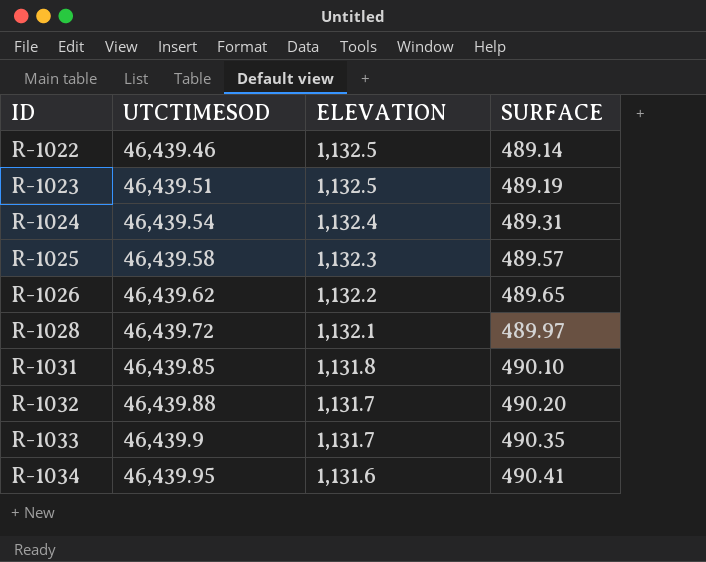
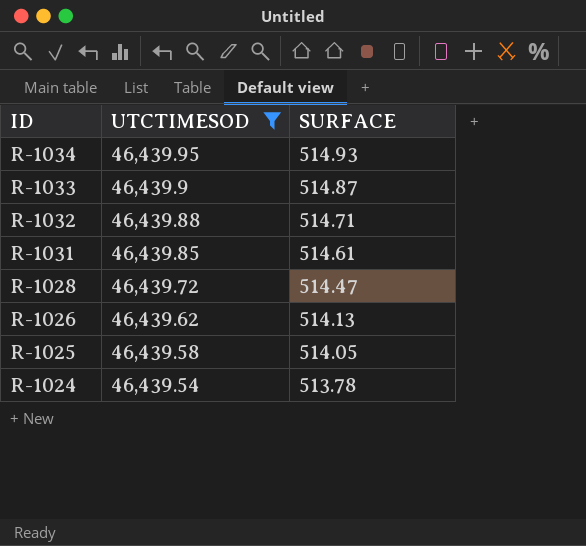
filter: none -> UTCTIMESOD >= 46,439.54
row order: ID ascending -> ID descending
column ELEVATION | position: 3 -> none
R-1034 | SURFACE: 490.41 -> 514.93
R-1033 | SURFACE: 490.35 -> 514.87
R-1032 | SURFACE: 490.20 -> 514.71
R-1031 | SURFACE: 490.10 -> 514.61
R-1028 | SURFACE: 489.97 -> 514.47
R-1026 | SURFACE: 489.65 -> 514.13
R-1025 | SURFACE: 489.57 -> 514.05
R-1024 | SURFACE: 489.31 -> 513.78

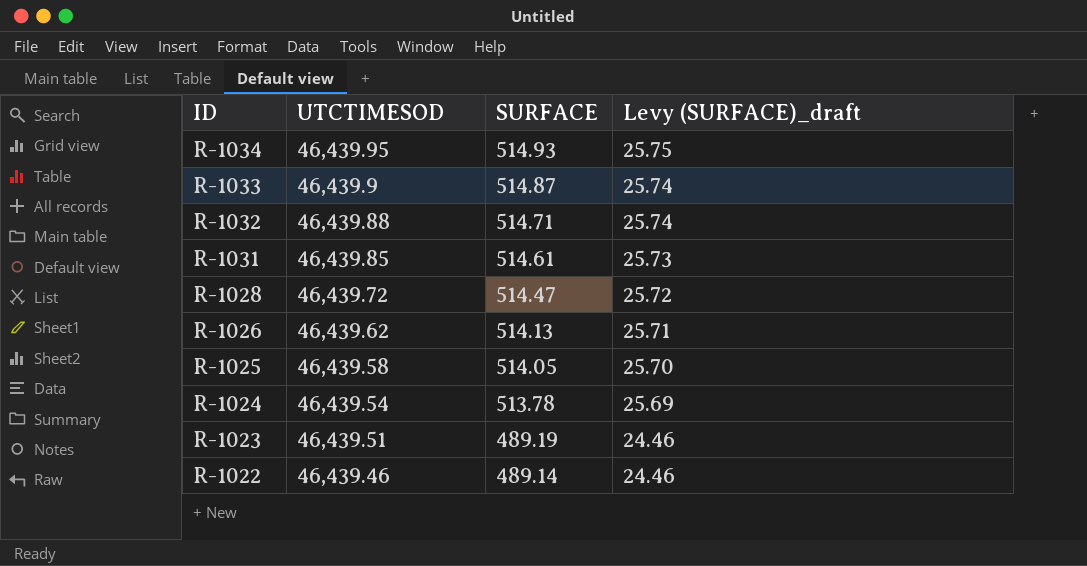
filter: UTCTIMESOD >= 46,439.54 -> none
column Levy (SURFACE)_draft | formula: none -> [SURFACE] * 0.05

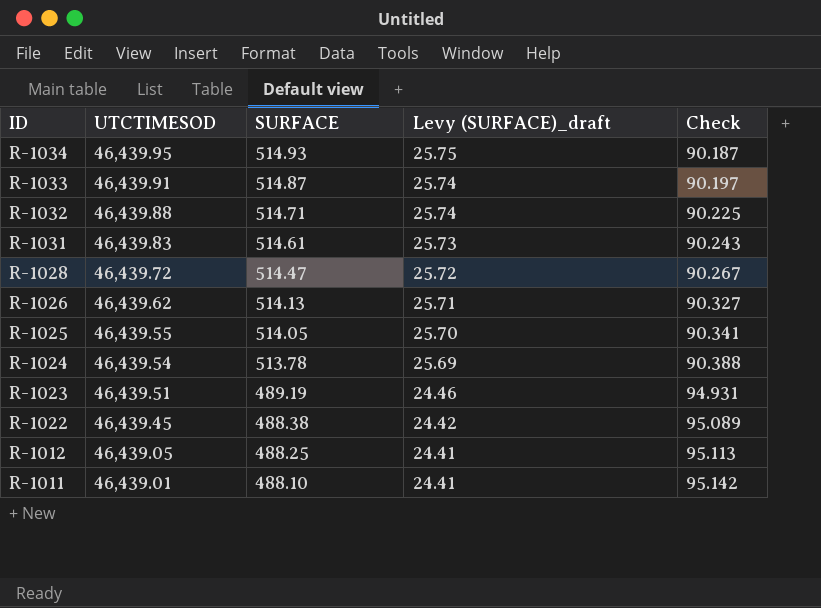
column Check | formula: none -> [UTCTIMESOD] / [SURFACE]
R-1033 | UTCTIMESOD: 46,439.9 -> 46,439.91
R-1031 | UTCTIMESOD: 46,439.85 -> 46,439.83
R-1025 | UTCTIMESOD: 46,439.58 -> 46,439.55
R-1022 | UTCTIMESOD: 46,439.46 -> 46,439.45
R-1022 | SURFACE: 489.14 -> 488.38
R-1022 | Levy (SURFACE)_draft: 24.46 -> 24.42
row R-1012: none -> 46,439.05 | 488.25 | 24.41 | 95.113
row R-1011: none -> 46,439.01 | 488.10 | 24.41 | 95.142

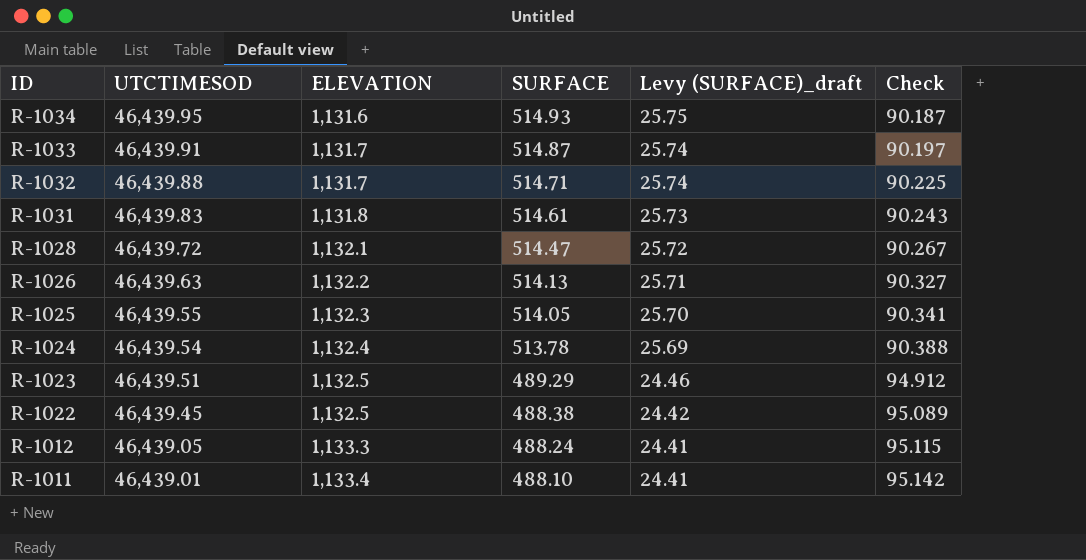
column ELEVATION | position: none -> 3
R-1026 | UTCTIMESOD: 46,439.62 -> 46,439.63
R-1023 | SURFACE: 489.19 -> 489.29
R-1023 | Check: 94.931 -> 94.912
R-1012 | SURFACE: 488.25 -> 488.24
R-1012 | Check: 95.113 -> 95.115

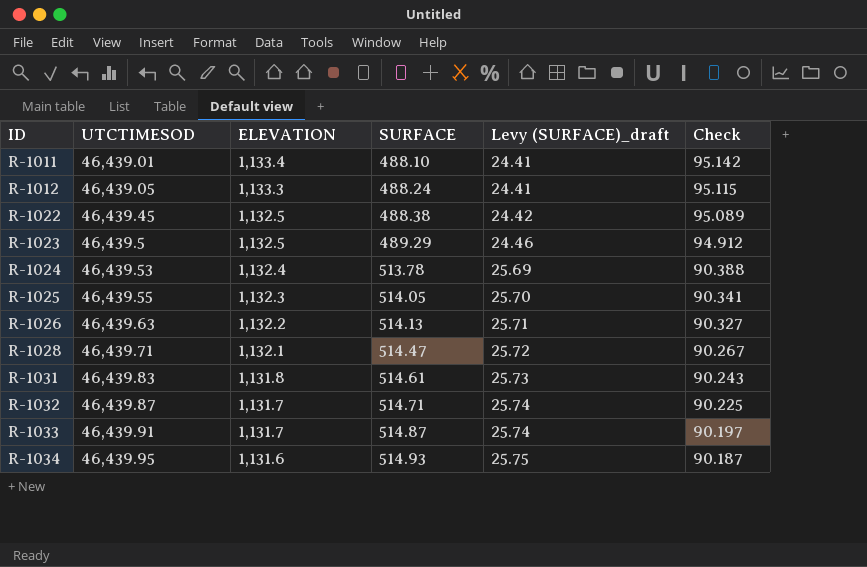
row order: ID descending -> ID ascending
R-1023 | UTCTIMESOD: 46,439.51 -> 46,439.5
R-1024 | UTCTIMESOD: 46,439.54 -> 46,439.53
R-1028 | UTCTIMESOD: 46,439.72 -> 46,439.71
R-1032 | UTCTIMESOD: 46,439.88 -> 46,439.87

